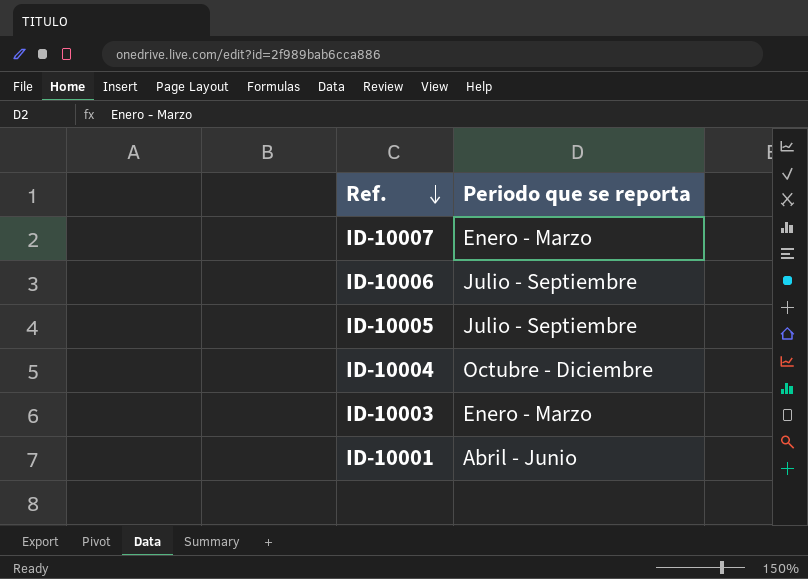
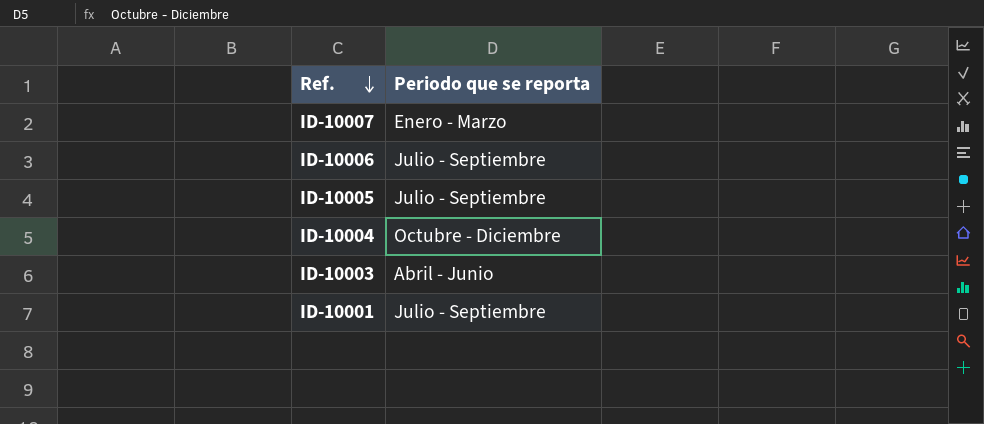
ID-10003 | Periodo que se reporta: Enero - Marzo -> Abril - Junio
ID-10001 | Periodo que se reporta: Abril - Junio -> Julio - Septiembre

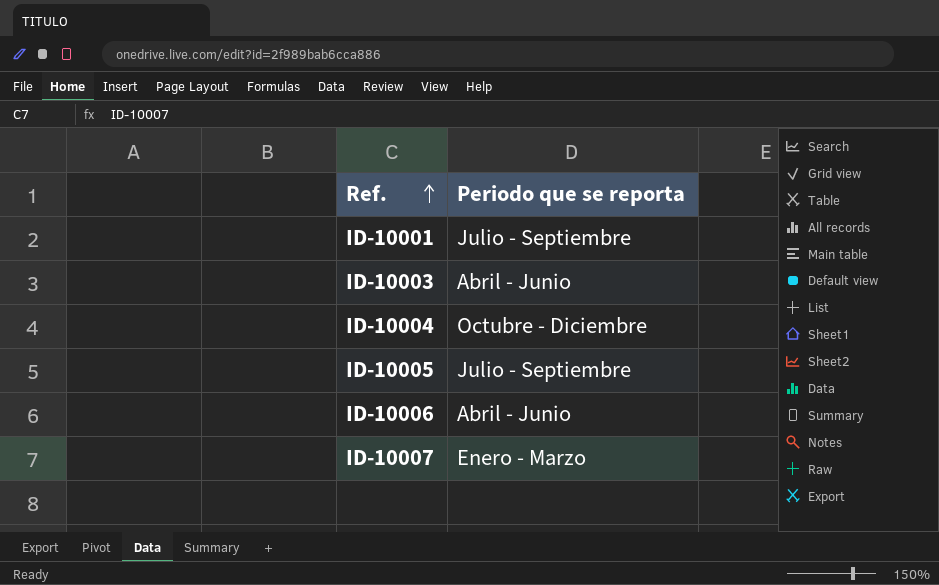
row order: Ref. descending -> Ref. ascending
ID-10006 | Periodo que se reporta: Julio - Septiembre -> Abril - Junio

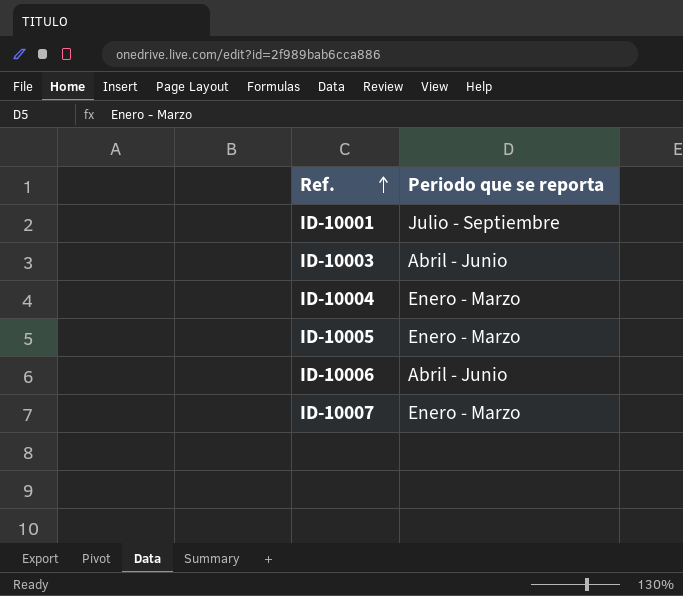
ID-10004 | Periodo que se reporta: Octubre - Diciembre -> Enero - Marzo
ID-10005 | Periodo que se reporta: Julio - Septiembre -> Enero - Marzo

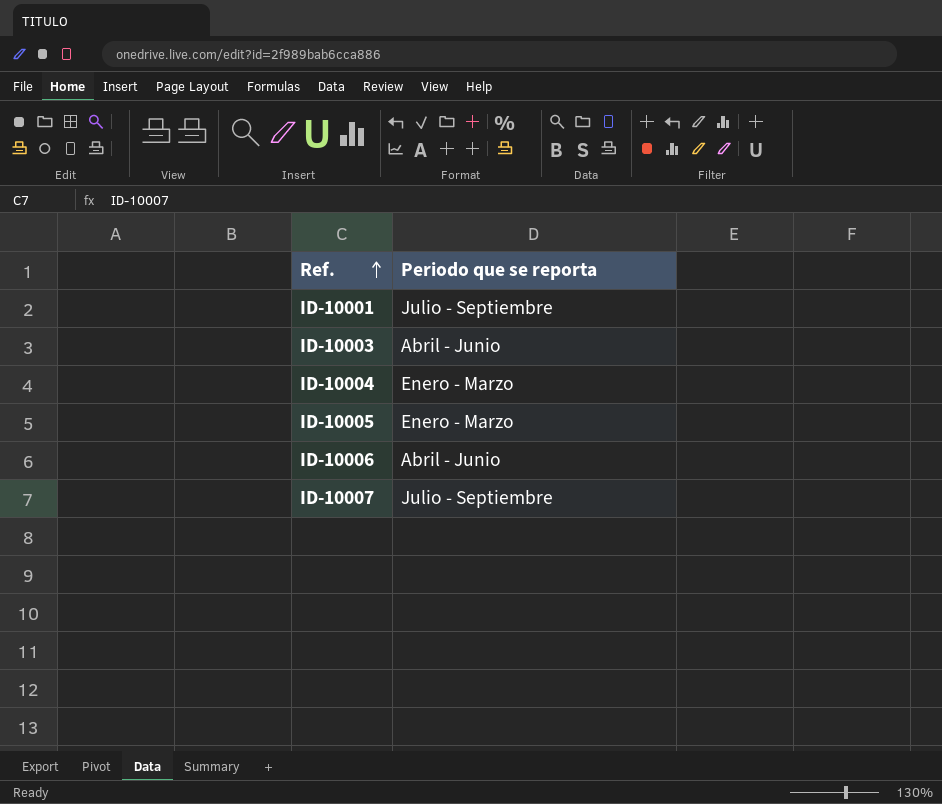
ID-10007 | Periodo que se reporta: Enero - Marzo -> Julio - Septiembre

